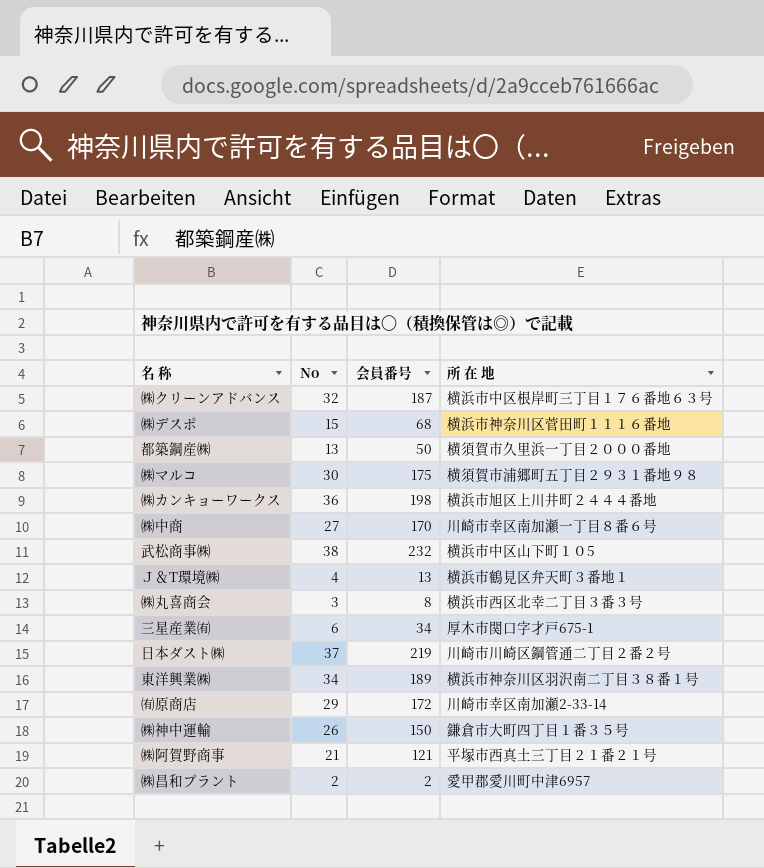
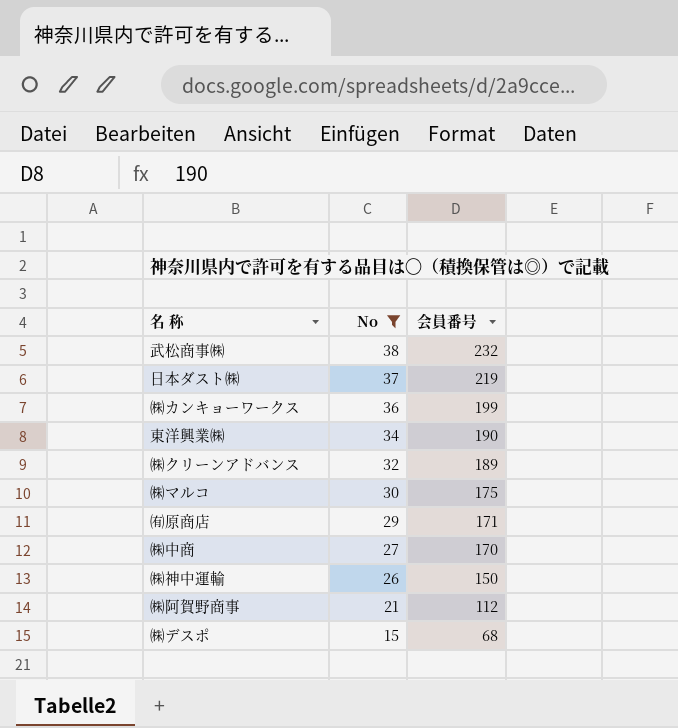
filter: none -> No >= 15
row order: none -> No descending
column 所 在 地 | position: 4 -> none
㈱カンキョーワークス | 会員番号: 198 -> 199
東洋興業㈱ | 会員番号: 189 -> 190
㈱クリーンアドバンス | 会員番号: 187 -> 189
㈲原商店 | 会員番号: 172 -> 171
㈱阿賀野商事 | 会員番号: 121 -> 112

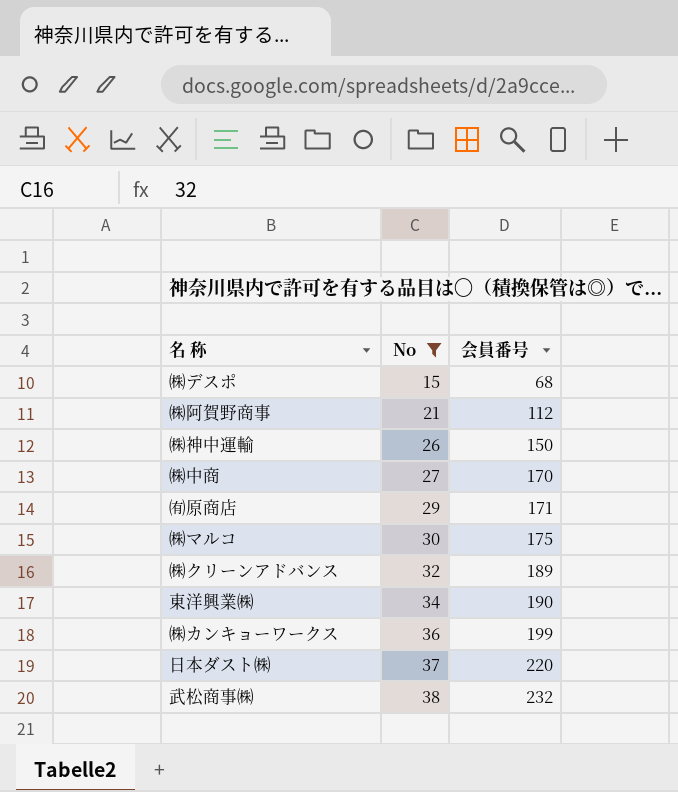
row order: No descending -> No ascending
日本ダスト㈱ | 会員番号: 219 -> 220

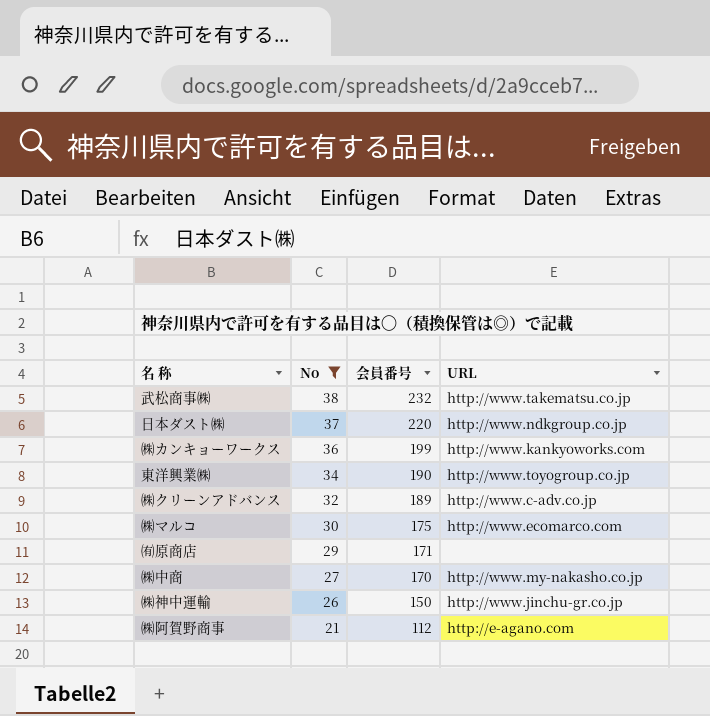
row order: No ascending -> No descending
column URL | position: none -> 4
row ㈱デスポ: 15 | 68 -> none

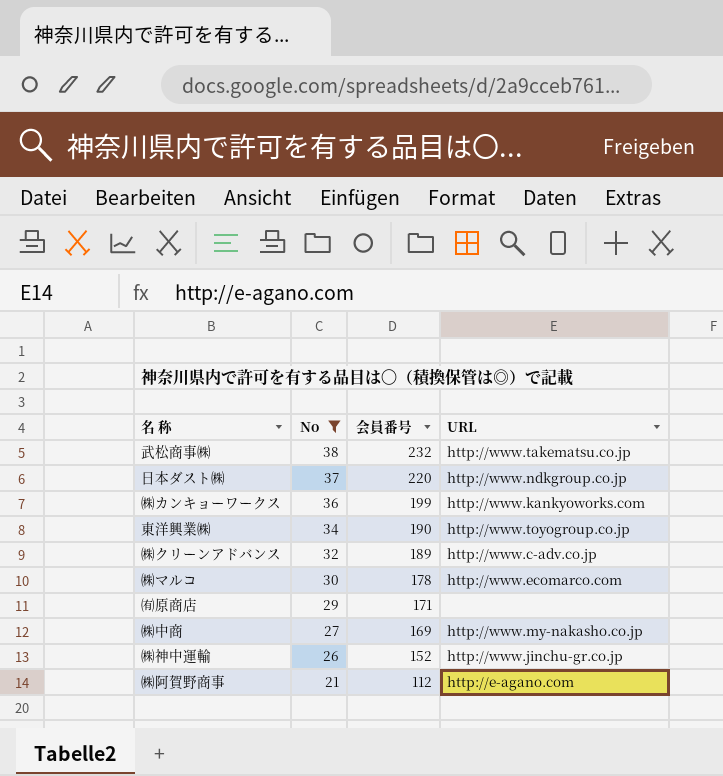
㈱マルコ | 会員番号: 175 -> 178
㈱中商 | 会員番号: 170 -> 169
㈱神中運輸 | 会員番号: 150 -> 152

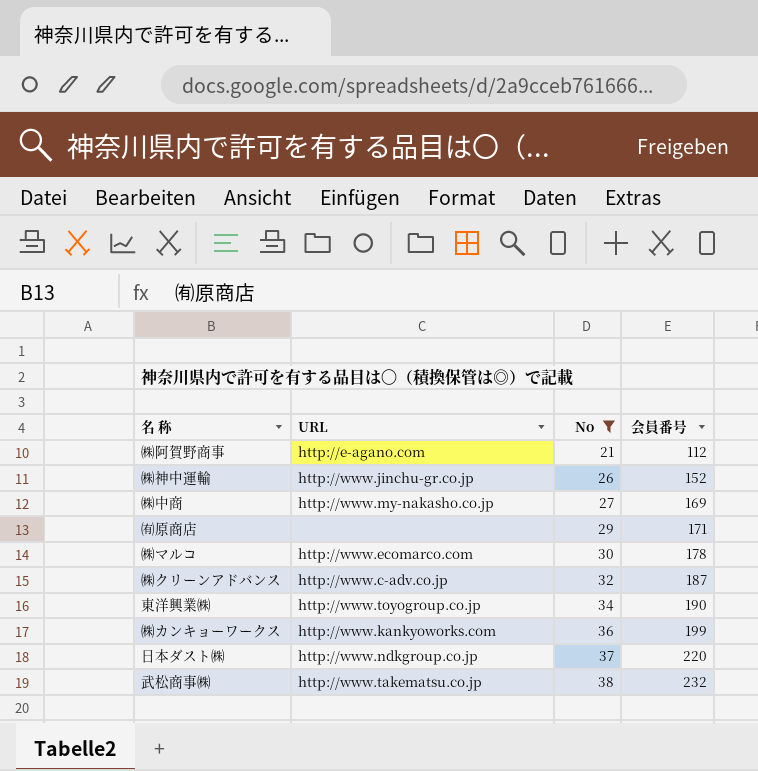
row order: No descending -> No ascending
column URL | position: 4 -> 2
㈱クリーンアドバンス | 会員番号: 189 -> 187

